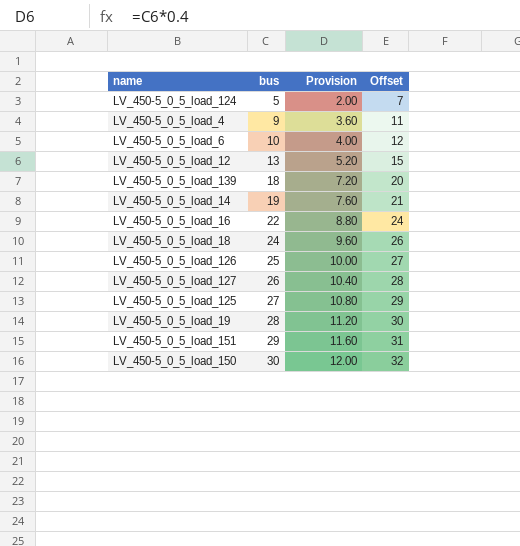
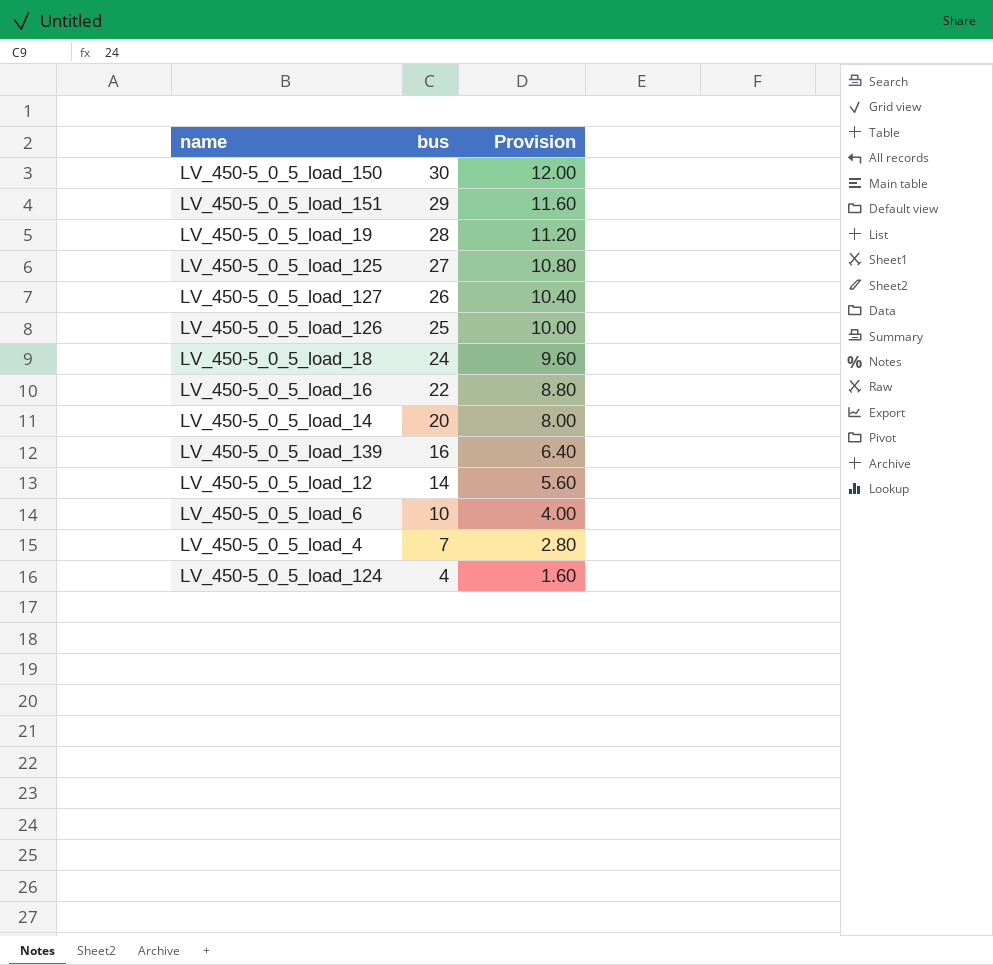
row order: bus ascending -> bus descending
column Offset | formula: [bus] + 2 -> none
LV_450-5_0_5_load_14 | bus: 19 -> 20
LV_450-5_0_5_load_14 | Provision: 7.60 -> 8.00
LV_450-5_0_5_load_139 | bus: 18 -> 16
LV_450-5_0_5_load_139 | Provision: 7.20 -> 6.40
LV_450-5_0_5_load_12 | bus: 13 -> 14
LV_450-5_0_5_load_12 | Provision: 5.20 -> 5.60
LV_450-5_0_5_load_4 | bus: 9 -> 7
LV_450-5_0_5_load_4 | Provision: 3.60 -> 2.80
LV_450-5_0_5_load_124 | bus: 5 -> 4
LV_450-5_0_5_load_124 | Provision: 2.00 -> 1.60

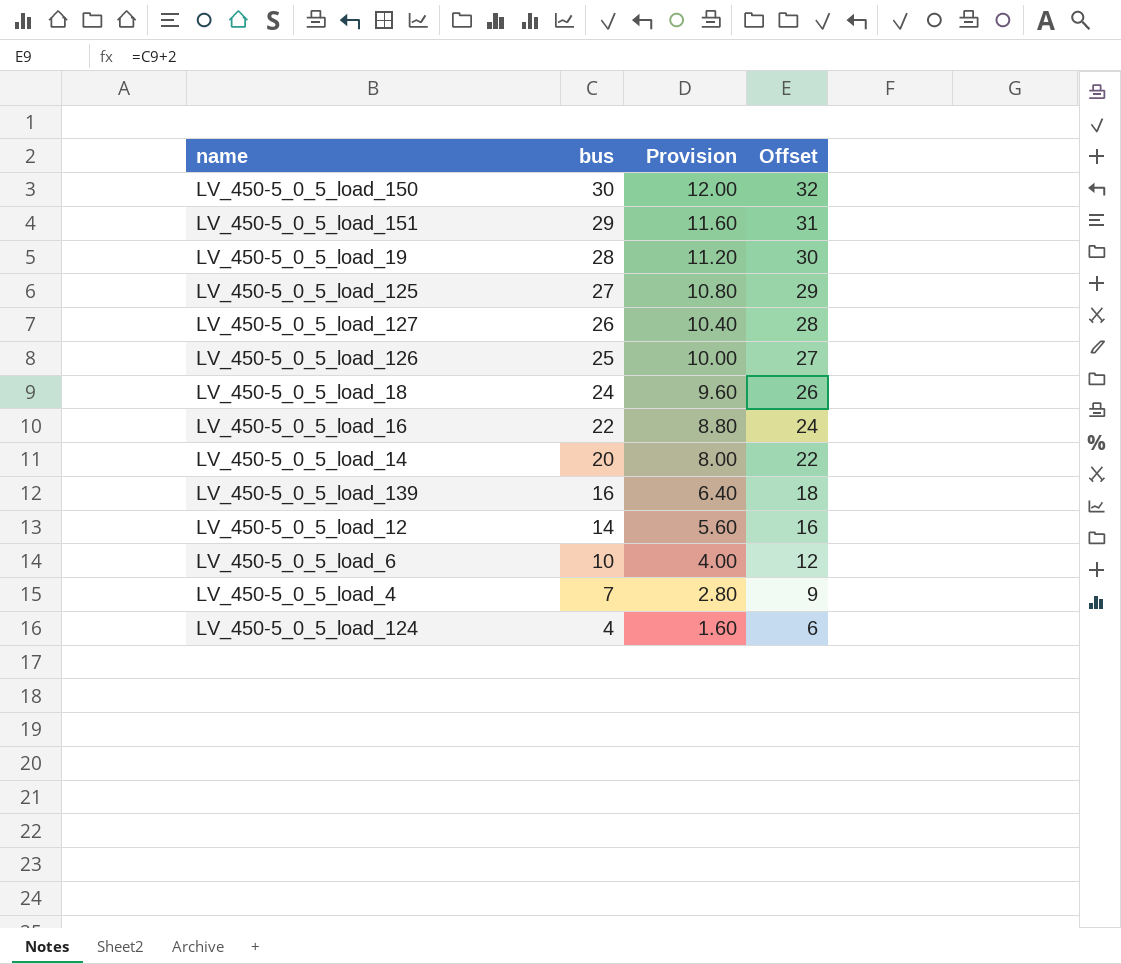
column Offset | formula: none -> [bus] + 2

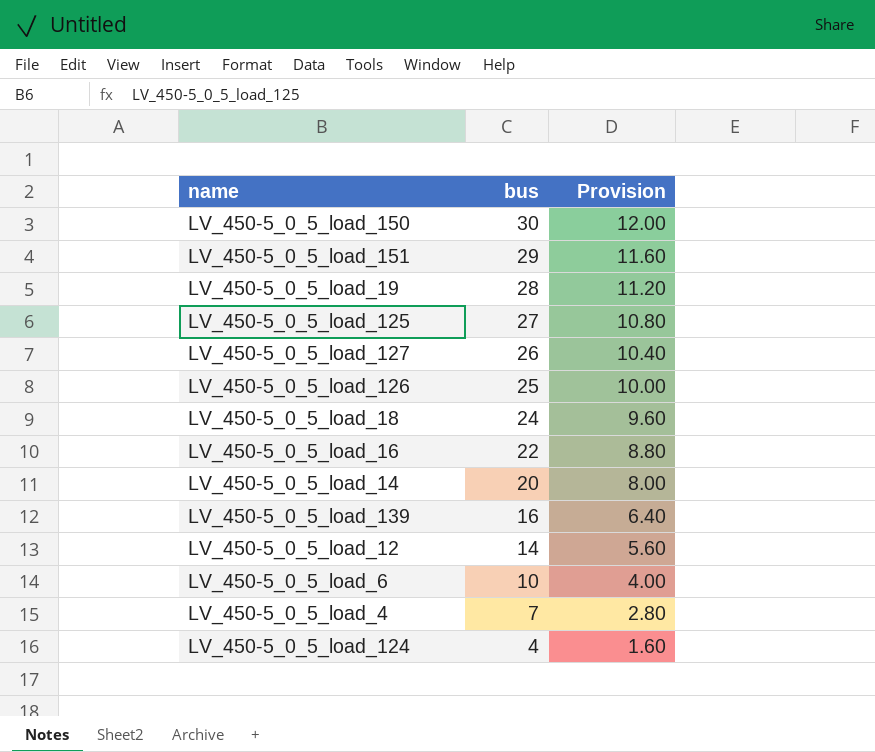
column Offset | formula: [bus] + 2 -> none

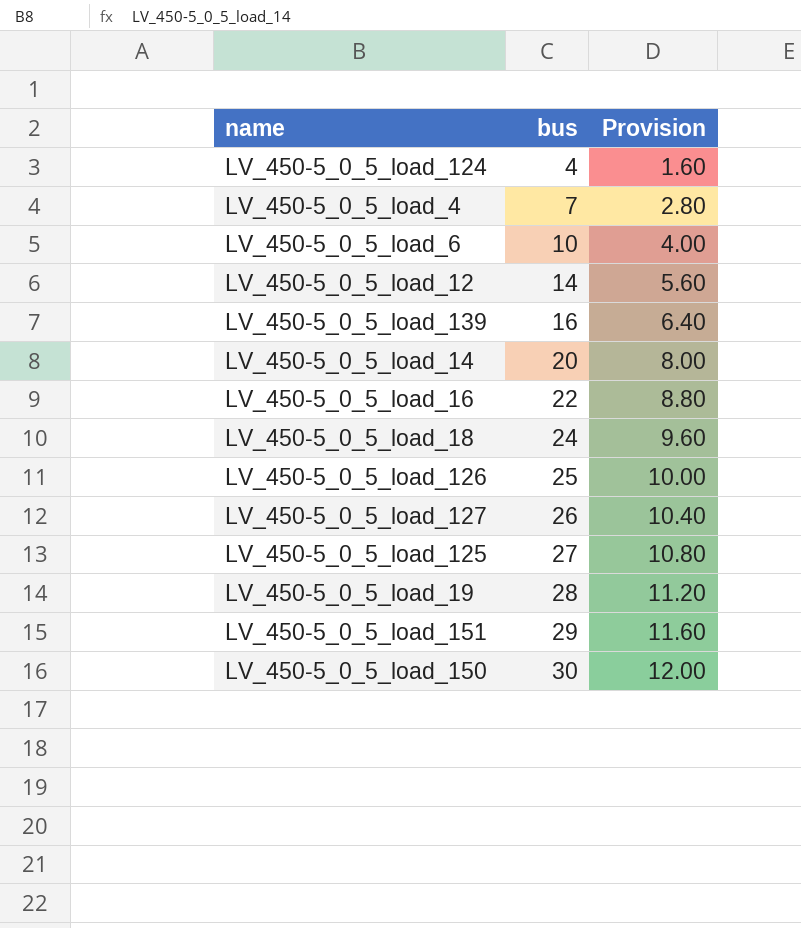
row order: bus descending -> bus ascending

